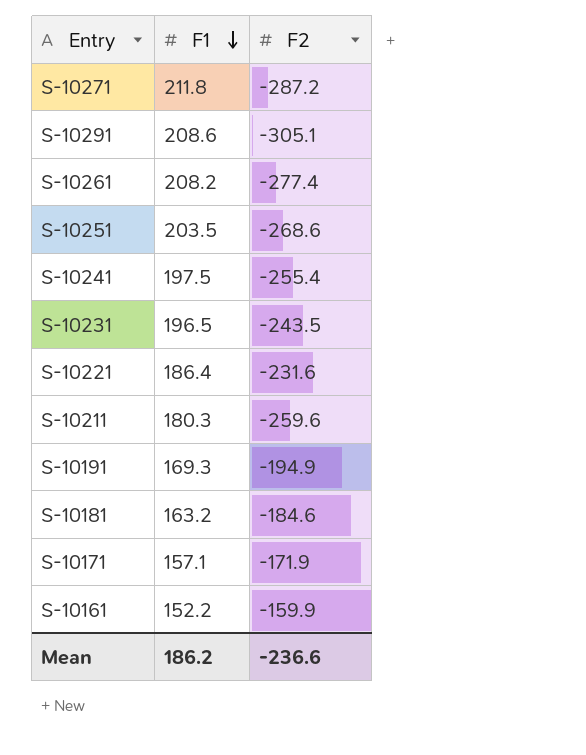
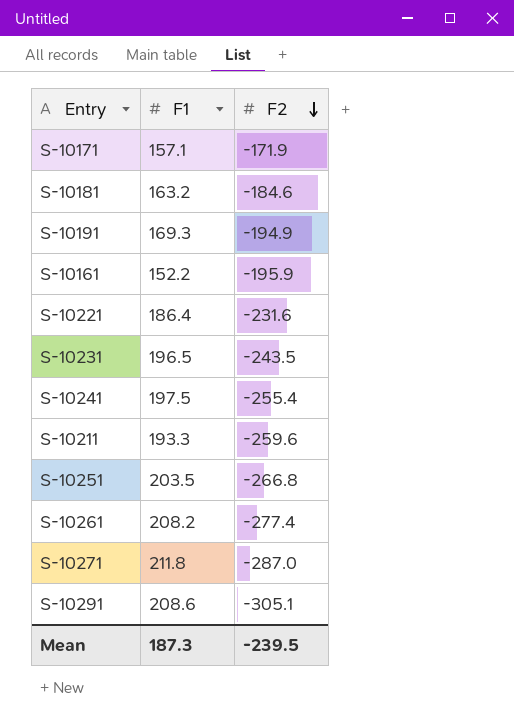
row order: F1 descending -> F2 descending
S-10161 | F2: -159.9 -> -195.9
S-10211 | F1: 180.3 -> 193.3
S-10251 | F2: -268.6 -> -266.8
S-10271 | F2: -287.2 -> -287.0
Mean | F1: 186.2 -> 187.3
Mean | F2: -236.6 -> -239.5

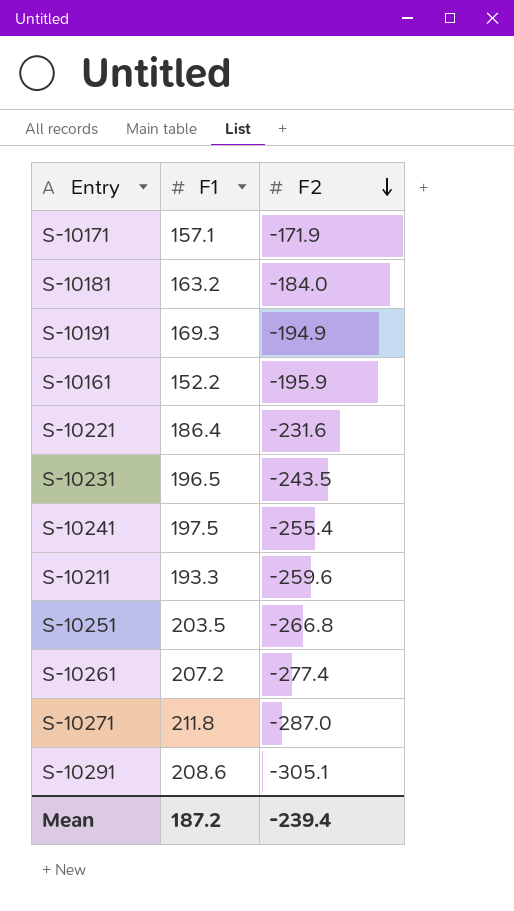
S-10181 | F2: -184.6 -> -184.0
S-10261 | F1: 208.2 -> 207.2
Mean | F1: 187.3 -> 187.2
Mean | F2: -239.5 -> -239.4

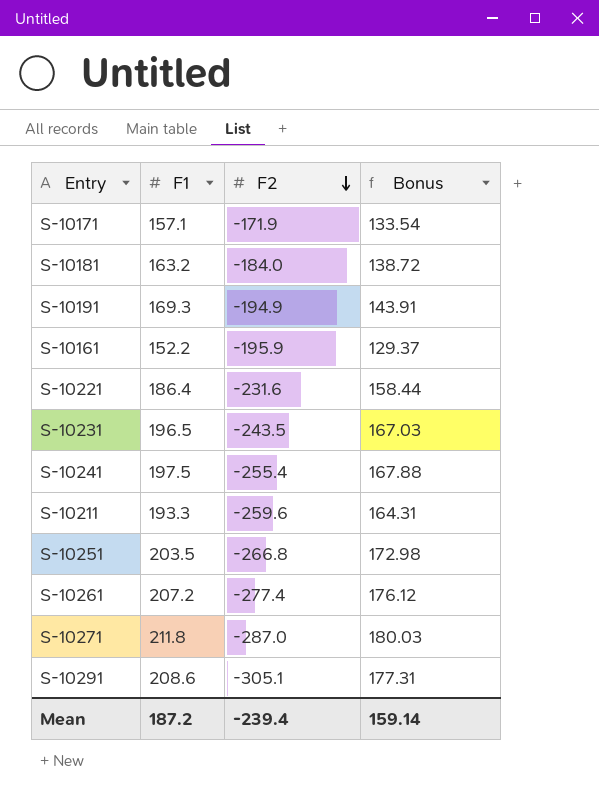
column Bonus | formula: none -> [F1] * 0.85

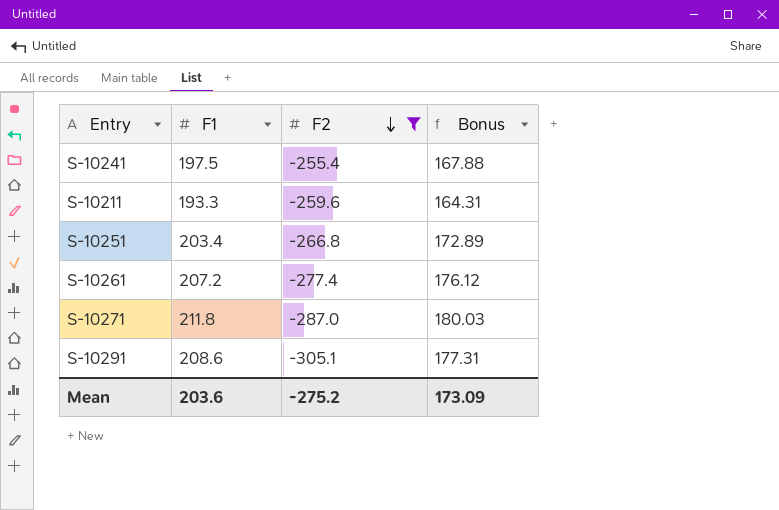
filter: none -> F2 <= -255.4
S-10251 | F1: 203.5 -> 203.4
S-10251 | Bonus: 172.98 -> 172.89
Mean | F1: 187.2 -> 203.6
Mean | F2: -239.4 -> -275.2
Mean | Bonus: 159.14 -> 173.09

